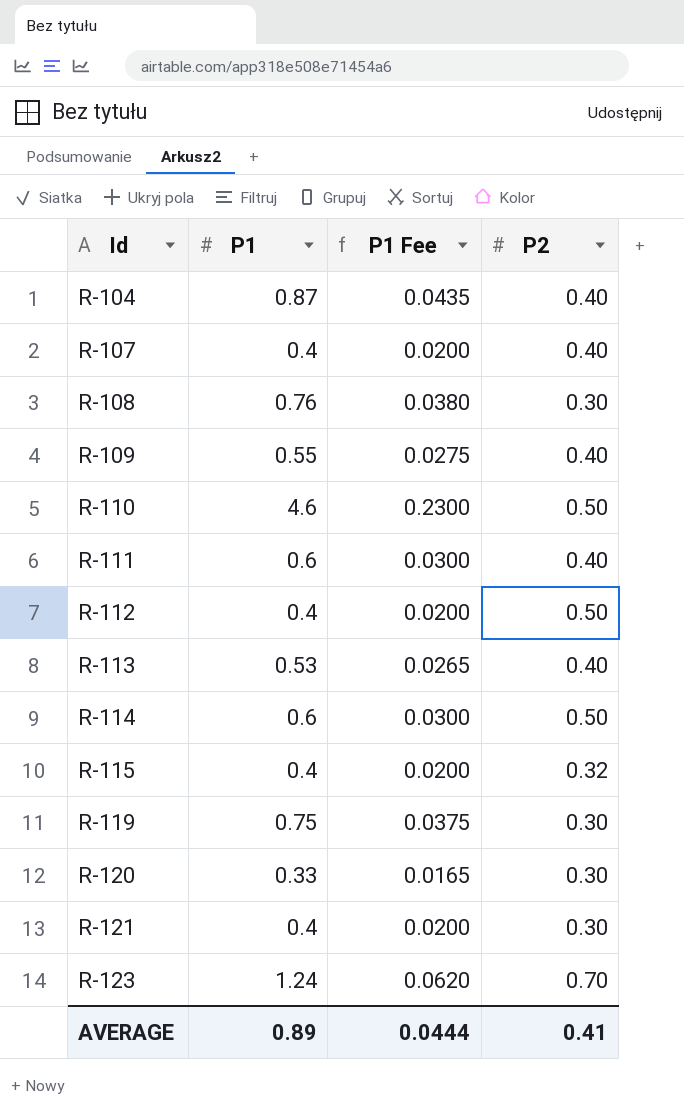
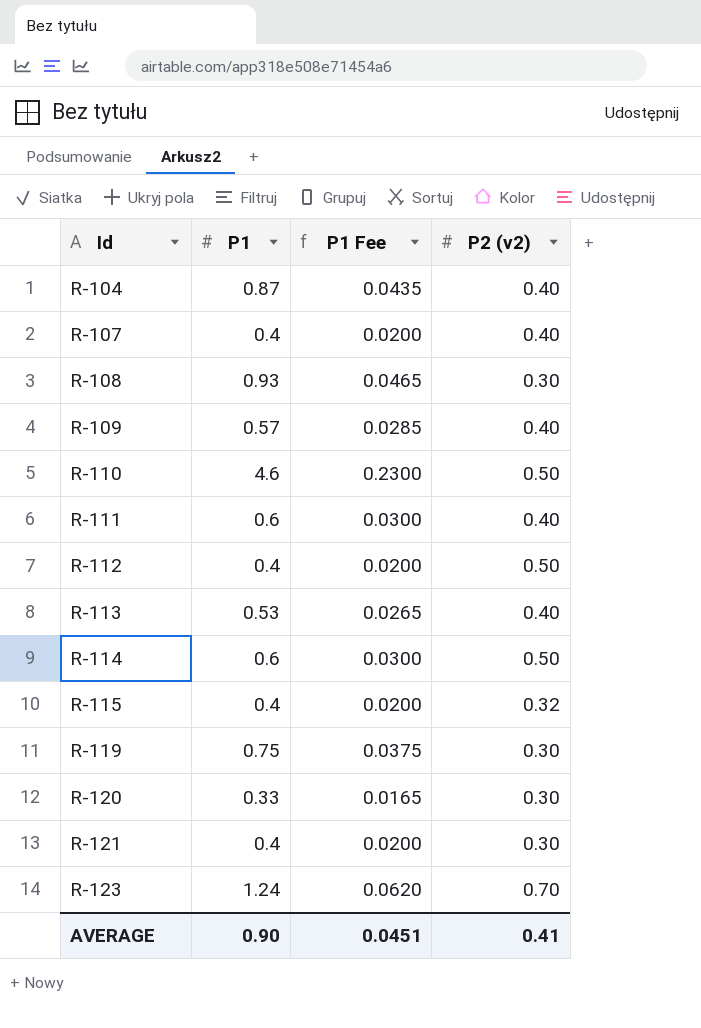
column name: P2 -> P2 (v2)
R-108 | P1: 0.76 -> 0.93
R-108 | P1 Fee: 0.0380 -> 0.0465
R-109 | P1: 0.55 -> 0.57
R-109 | P1 Fee: 0.0275 -> 0.0285
AVERAGE | P1: 0.89 -> 0.90
AVERAGE | P1 Fee: 0.0444 -> 0.0451

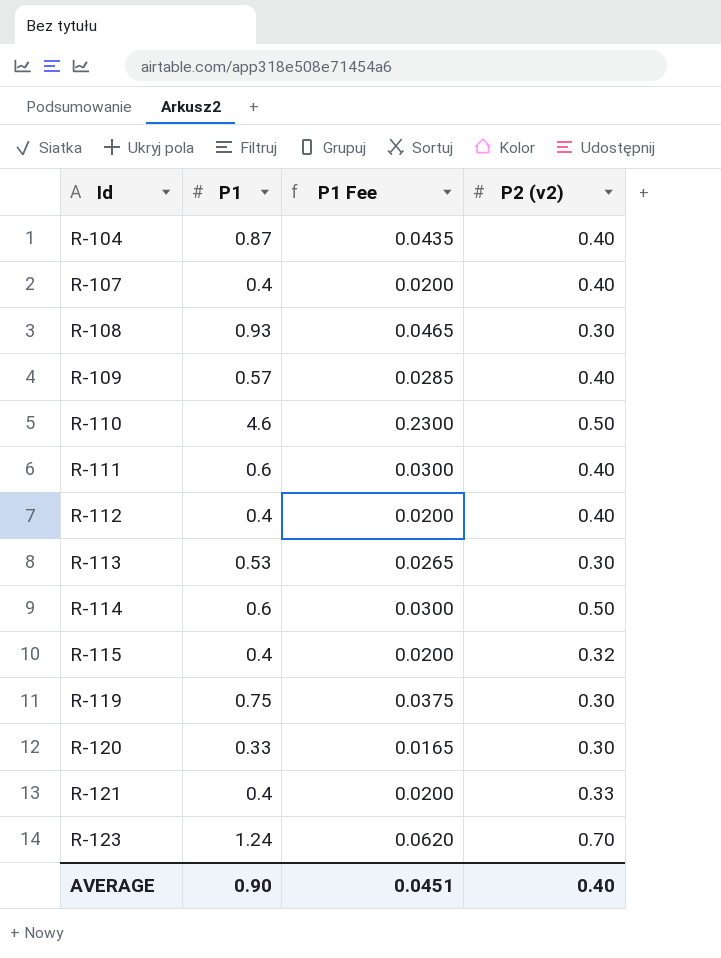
R-112 | P2 (v2): 0.50 -> 0.40
R-113 | P2 (v2): 0.40 -> 0.30
R-121 | P2 (v2): 0.30 -> 0.33
AVERAGE | P2 (v2): 0.41 -> 0.40

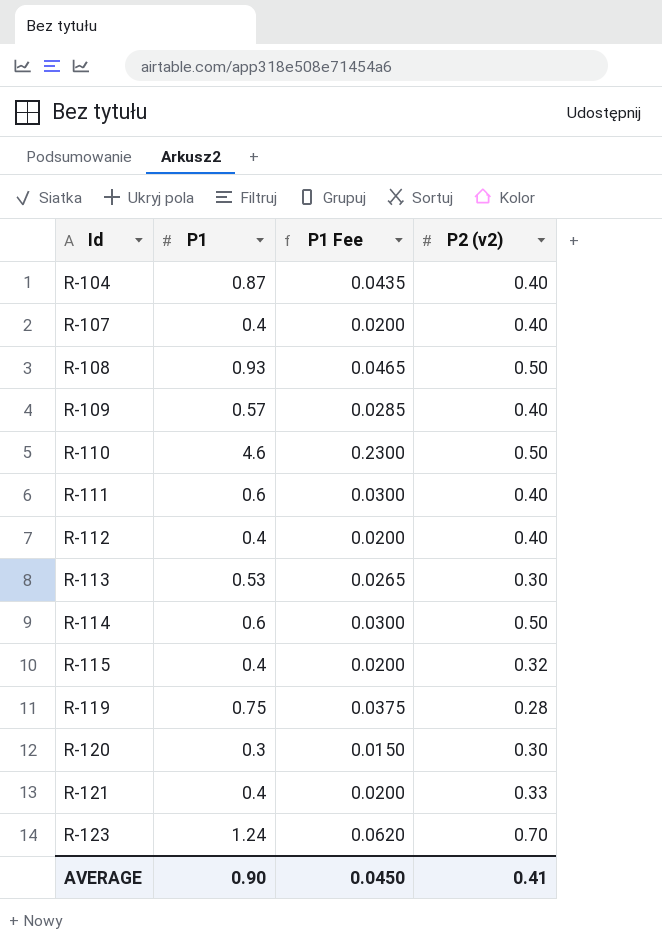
R-108 | P2 (v2): 0.30 -> 0.50
R-119 | P2 (v2): 0.30 -> 0.28
R-120 | P1: 0.33 -> 0.3
R-120 | P1 Fee: 0.0165 -> 0.0150
AVERAGE | P1 Fee: 0.0451 -> 0.0450
AVERAGE | P2 (v2): 0.40 -> 0.41

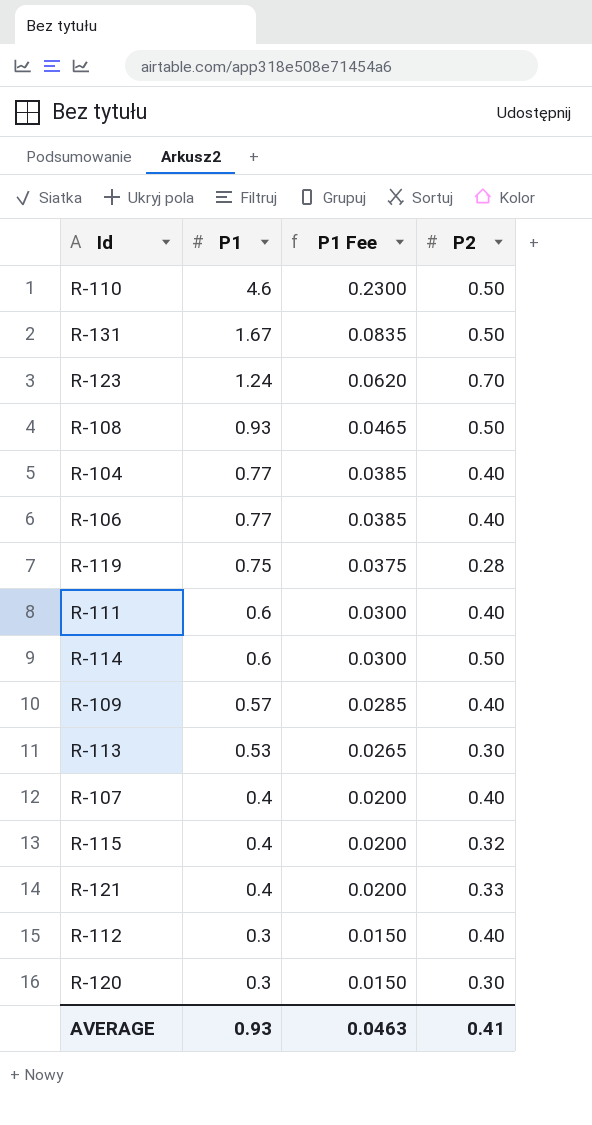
row order: Id ascending -> P1 descending
column name: P2 (v2) -> P2
row R-131: none -> 1.67 | 0.0835 | 0.50
R-104 | P1: 0.87 -> 0.77
R-104 | P1 Fee: 0.0435 -> 0.0385
row R-106: none -> 0.77 | 0.0385 | 0.40
R-112 | P1: 0.4 -> 0.3
R-112 | P1 Fee: 0.0200 -> 0.0150
AVERAGE | P1: 0.90 -> 0.93
AVERAGE | P1 Fee: 0.0450 -> 0.0463

